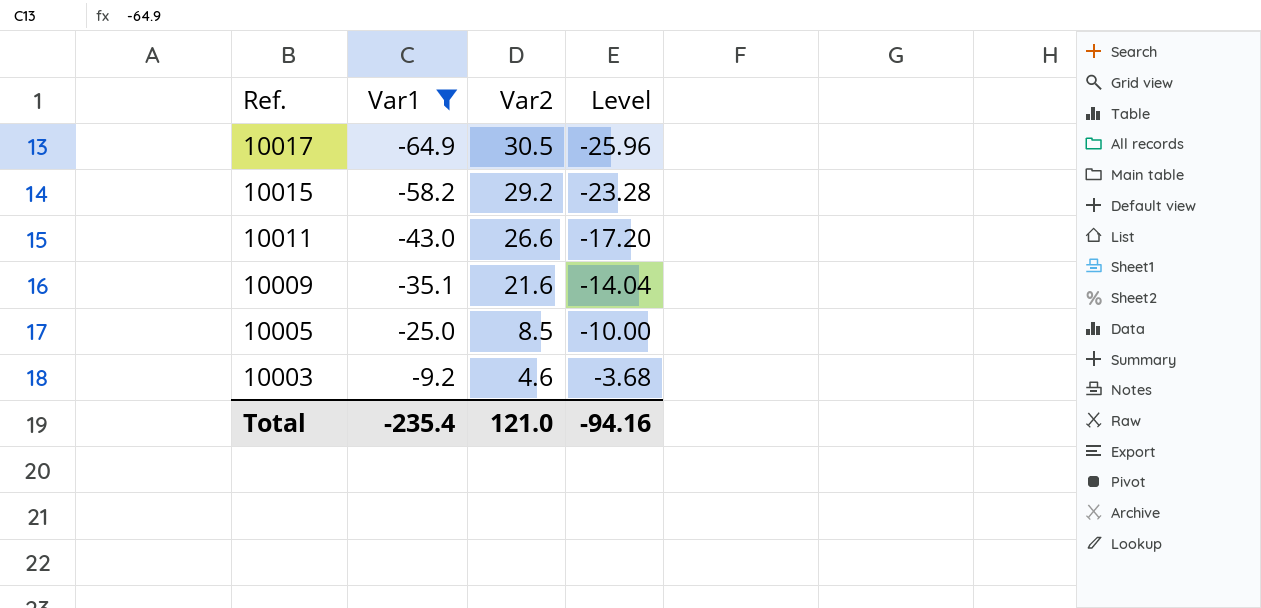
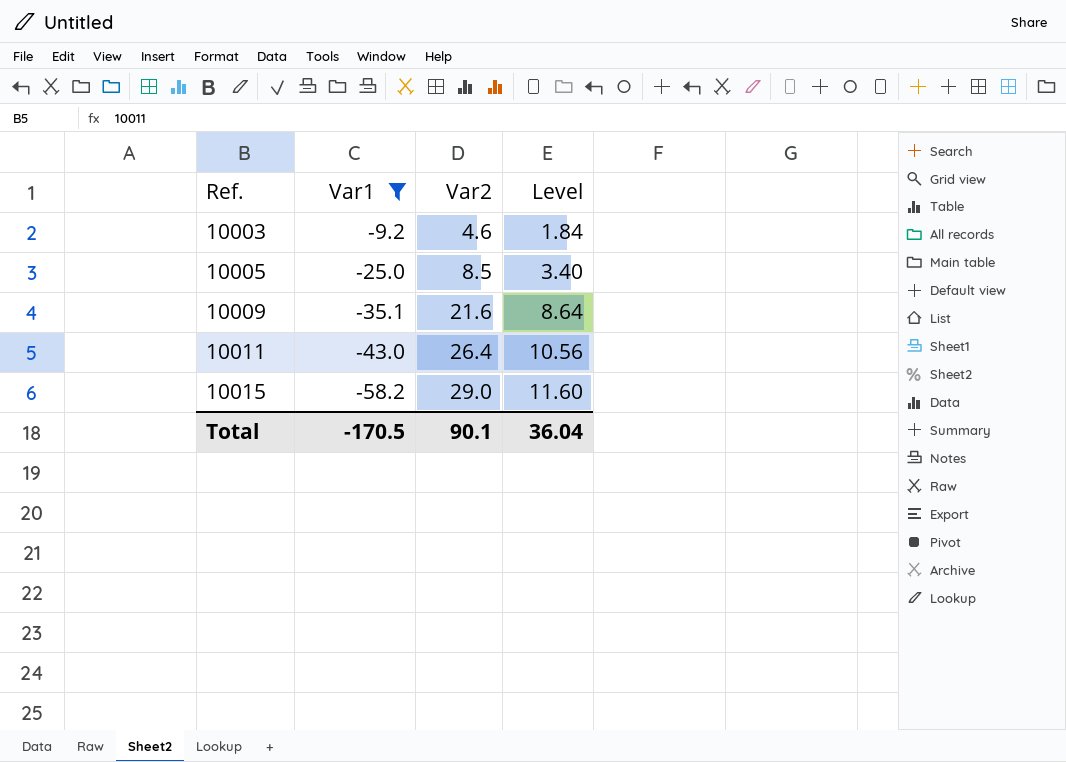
row order: Ref. descending -> Ref. ascending
column Level | formula: [Var1] * 0.4 -> [Var2] * 0.4
row 10017: -64.9 | 30.5 | -25.96 -> none
10011 | Var2: 26.6 -> 26.4
10015 | Var2: 29.2 -> 29.0
Total | Var1: -235.4 -> -170.5
Total | Var2: 121.0 -> 90.1
Total | Level: -94.16 -> 36.04

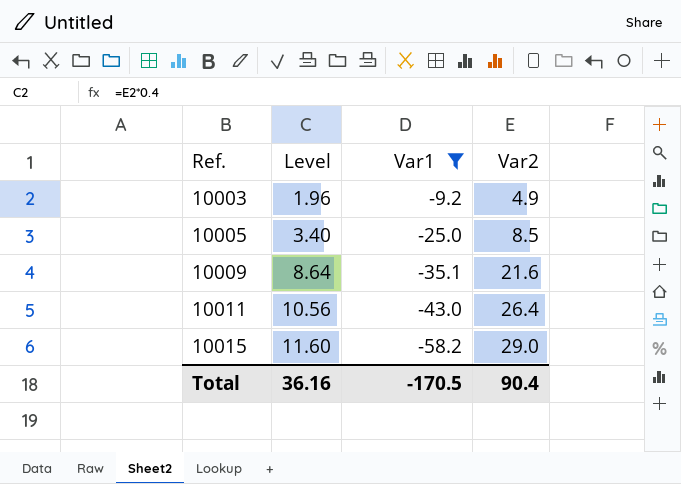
column Level | position: 4 -> 2
10003 | Level: 1.84 -> 1.96
10003 | Var2: 4.6 -> 4.9
Total | Level: 36.04 -> 36.16
Total | Var2: 90.1 -> 90.4

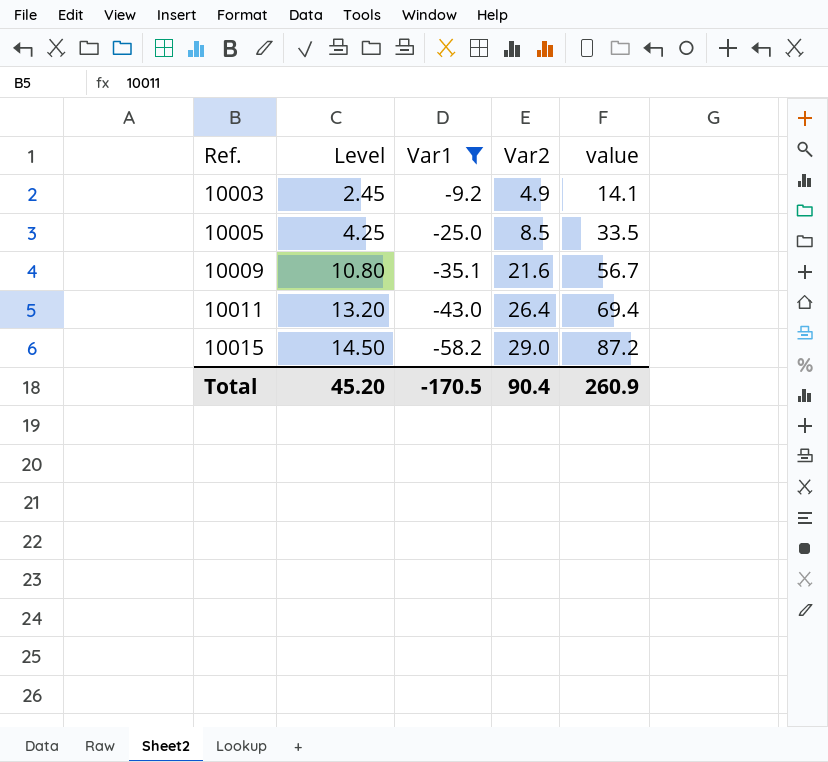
column Level | formula: [Var2] * 0.4 -> [Var2] * 0.5
column value | formula: none -> [Var2] - [Var1]
Total | Level: 36.16 -> 45.20

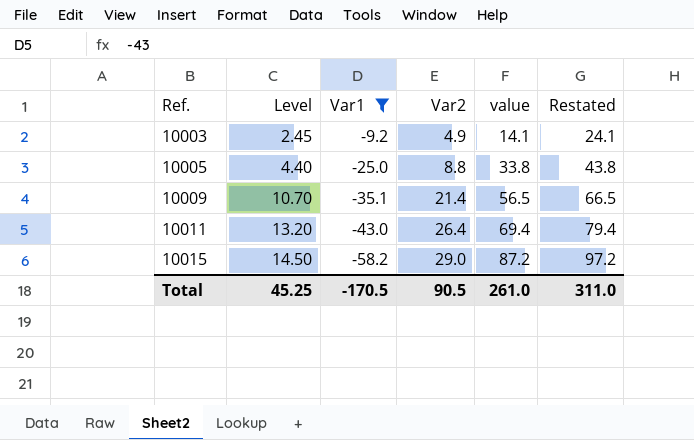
column Restated | formula: none -> [value] + 10
10005 | Level: 4.25 -> 4.40
10005 | Var2: 8.5 -> 8.8
10005 | value: 33.5 -> 33.8
10009 | Level: 10.80 -> 10.70
10009 | Var2: 21.6 -> 21.4
10009 | value: 56.7 -> 56.5
Total | Level: 45.20 -> 45.25
Total | Var2: 90.4 -> 90.5
Total | value: 260.9 -> 261.0

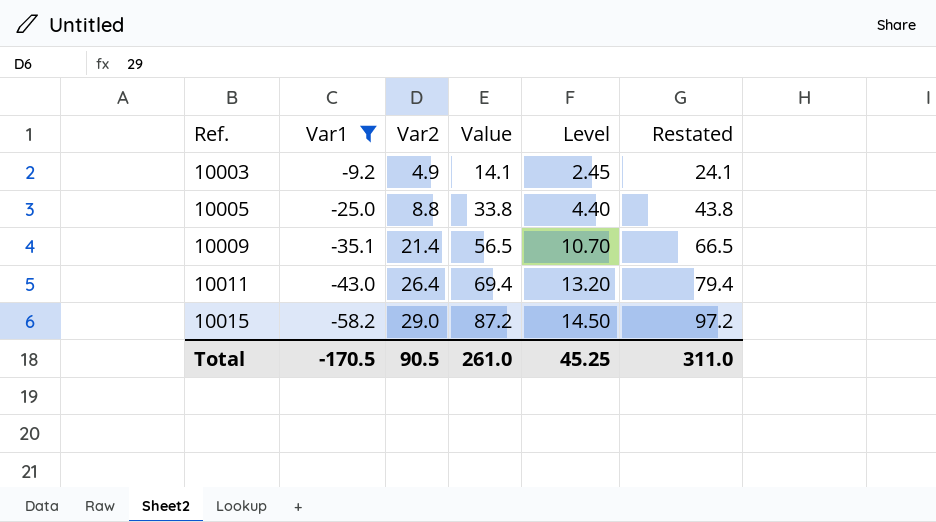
column name: value -> Value
column Level | position: 2 -> 5

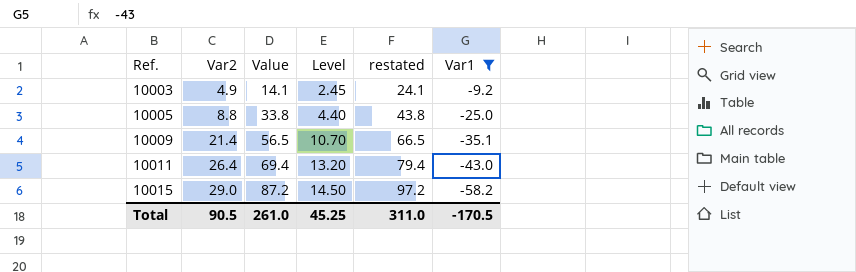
column name: Restated -> restated
column Var1 | position: 2 -> 6

